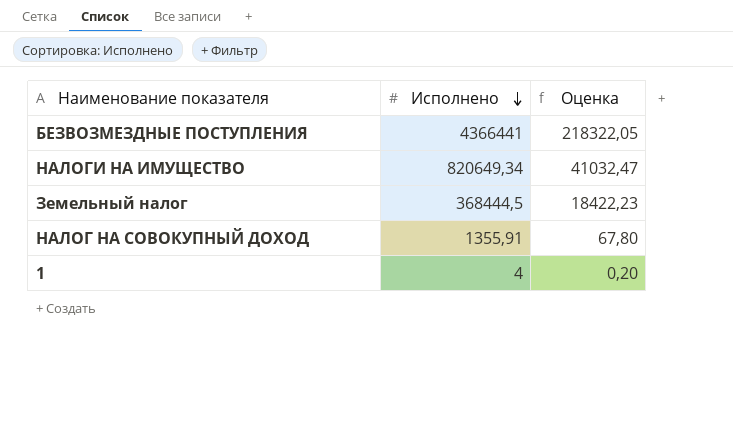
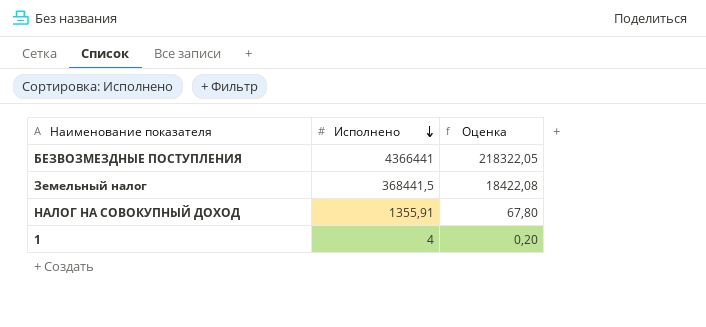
row НАЛОГИ НА ИМУЩЕСТВО: 820649,34 | 41032,47 -> none
Земельный налог | Исполнено: 368444,5 -> 368441,5
Земельный налог | Оценка: 18422,23 -> 18422,08

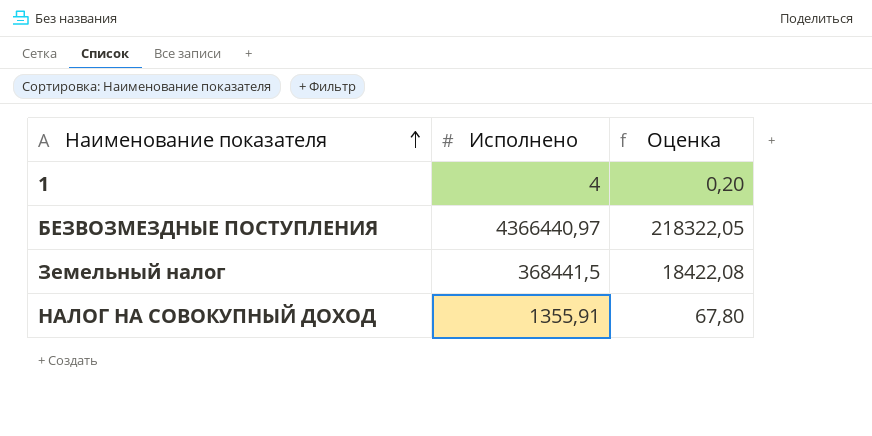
row order: Исполнено descending -> Наименование показателя ascending
БЕЗВОЗМЕЗДНЫЕ ПОСТУПЛЕНИЯ | Исполнено: 4366441 -> 4366440,97

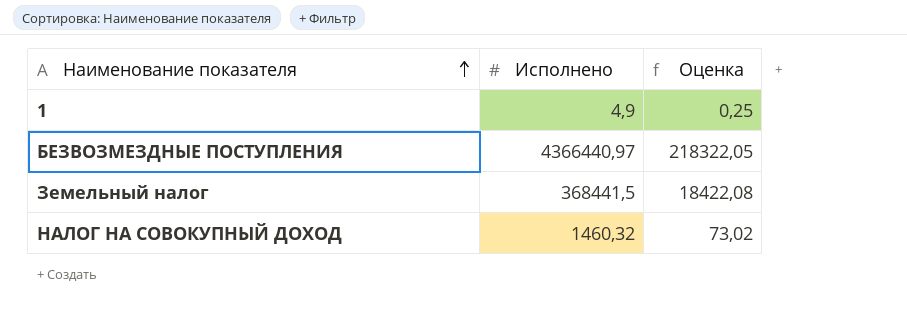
1 | Исполнено: 4 -> 4,9
1 | Оценка: 0,20 -> 0,25
НАЛОГ НА СОВОКУПНЫЙ ДОХОД | Исполнено: 1355,91 -> 1460,32
НАЛОГ НА СОВОКУПНЫЙ ДОХОД | Оценка: 67,80 -> 73,02

